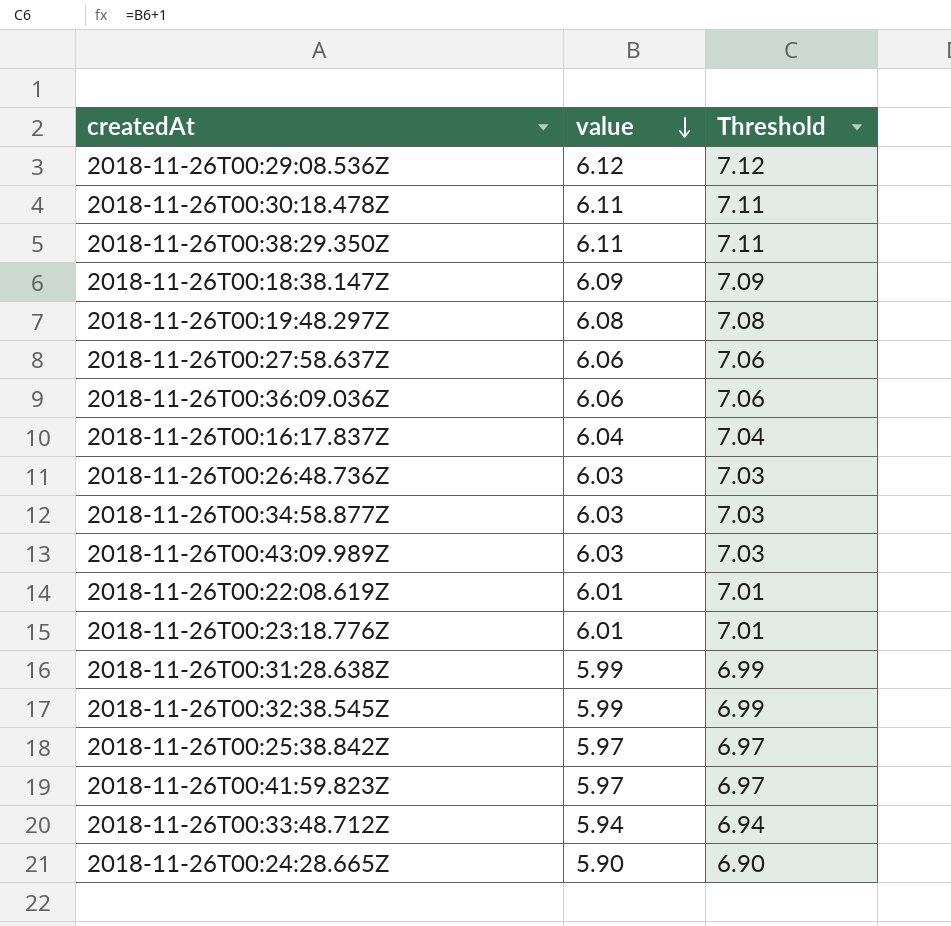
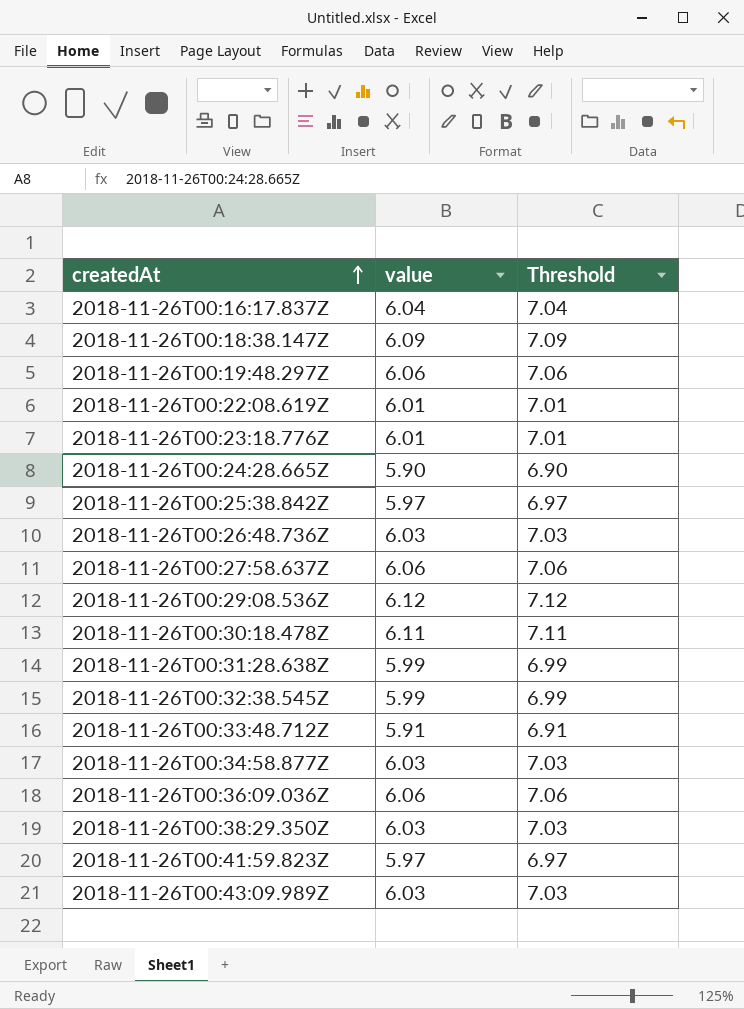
row order: value descending -> createdAt ascending
2018-11-26T00:19:48.297Z | value: 6.08 -> 6.06
2018-11-26T00:19:48.297Z | Threshold: 7.08 -> 7.06
2018-11-26T00:33:48.712Z | value: 5.94 -> 5.91
2018-11-26T00:33:48.712Z | Threshold: 6.94 -> 6.91
2018-11-26T00:38:29.350Z | value: 6.11 -> 6.03
2018-11-26T00:38:29.350Z | Threshold: 7.11 -> 7.03

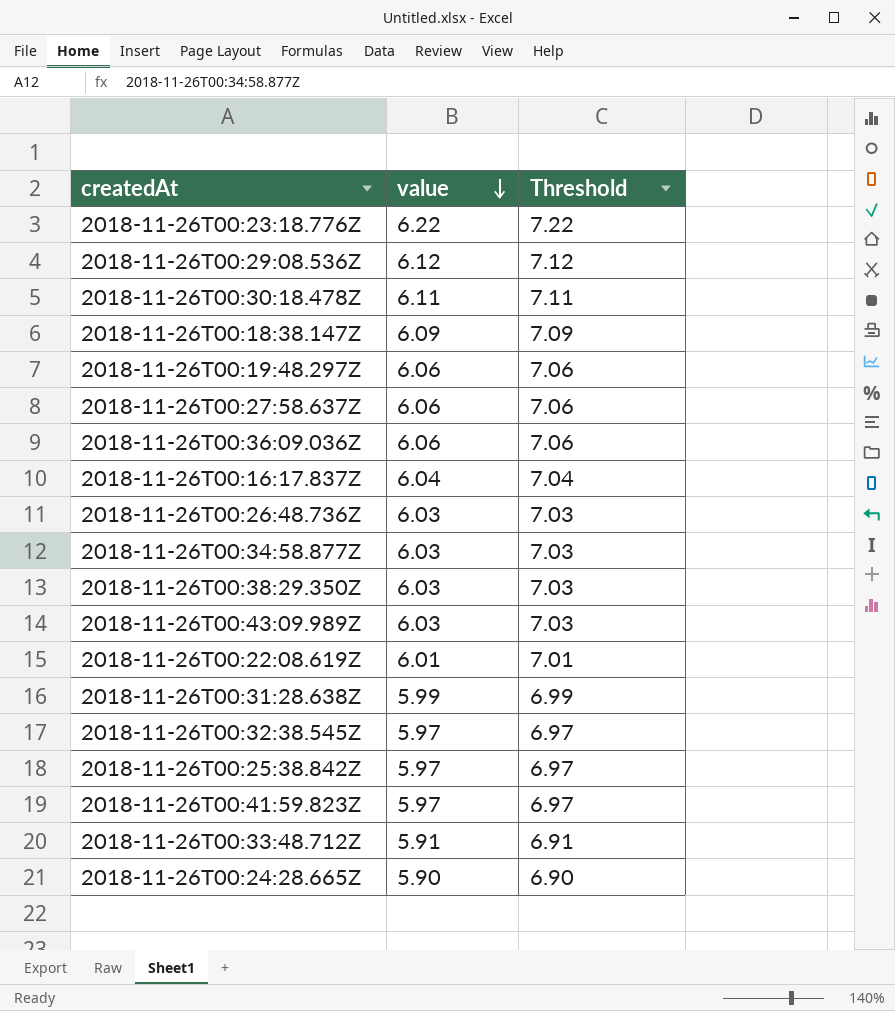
row order: createdAt ascending -> value descending
2018-11-26T00:23:18.776Z | value: 6.01 -> 6.22
2018-11-26T00:23:18.776Z | Threshold: 7.01 -> 7.22
2018-11-26T00:32:38.545Z | value: 5.99 -> 5.97
2018-11-26T00:32:38.545Z | Threshold: 6.99 -> 6.97

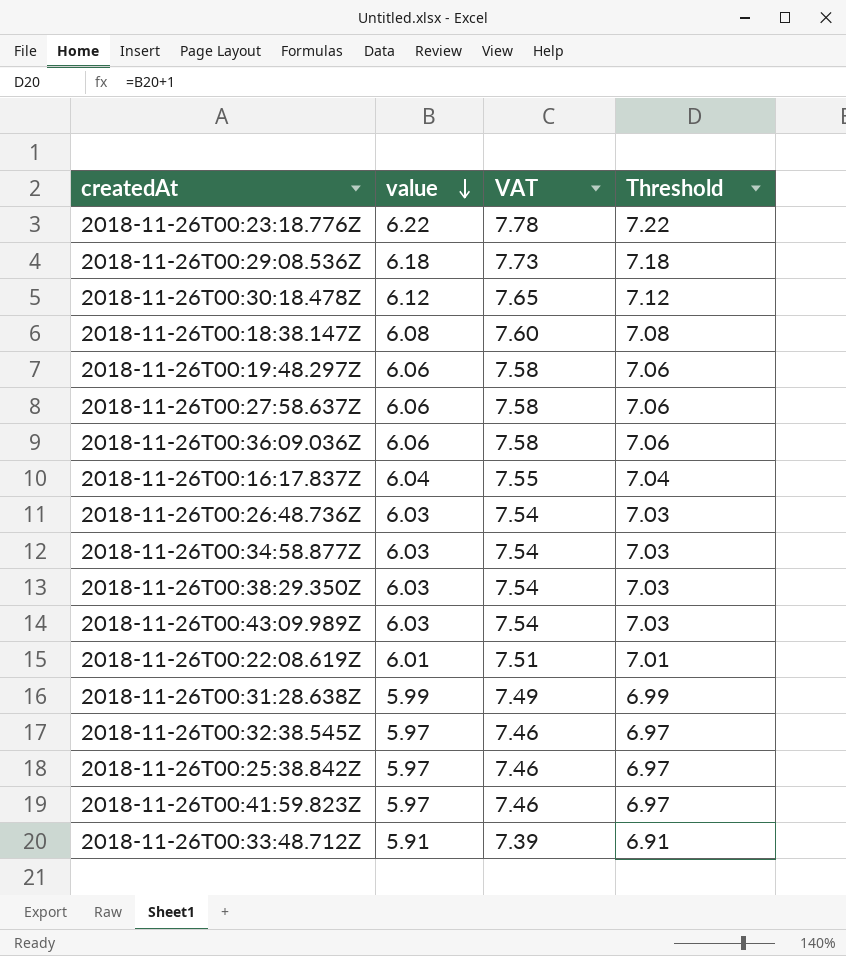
column VAT | formula: none -> [value] * 1.25
row 2018-11-26T00:24:28.665Z: 5.90 | 6.90 -> none
2018-11-26T00:29:08.536Z | value: 6.12 -> 6.18
2018-11-26T00:29:08.536Z | Threshold: 7.12 -> 7.18
2018-11-26T00:30:18.478Z | value: 6.11 -> 6.12
2018-11-26T00:30:18.478Z | Threshold: 7.11 -> 7.12
2018-11-26T00:18:38.147Z | value: 6.09 -> 6.08
2018-11-26T00:18:38.147Z | Threshold: 7.09 -> 7.08

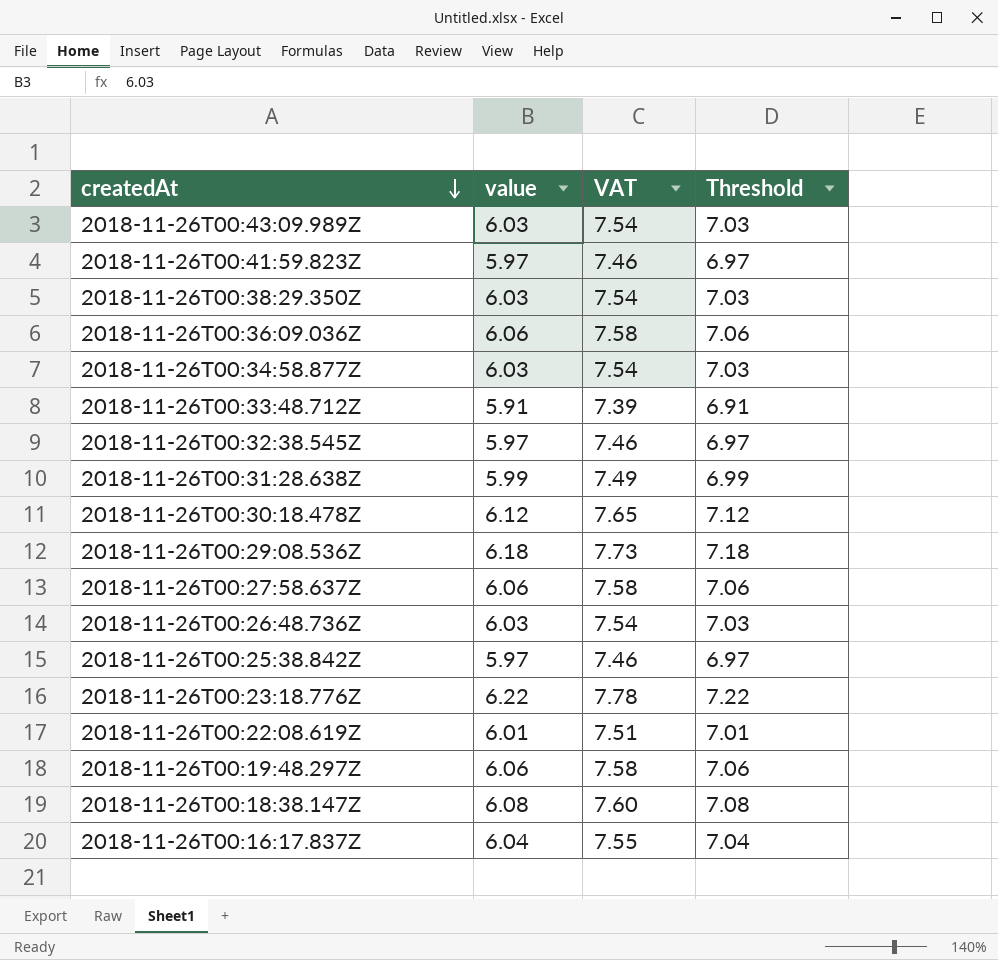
row order: value descending -> createdAt descending

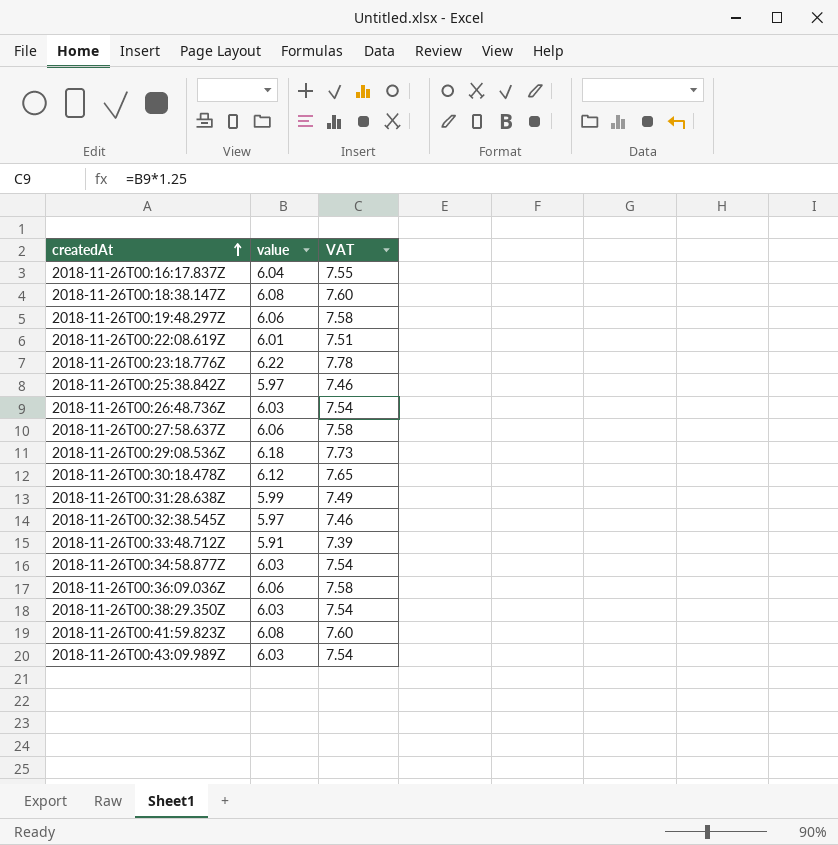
row order: createdAt descending -> createdAt ascending
column Threshold | formula: [value] + 1 -> none
2018-11-26T00:41:59.823Z | value: 5.97 -> 6.08
2018-11-26T00:41:59.823Z | VAT: 7.46 -> 7.60

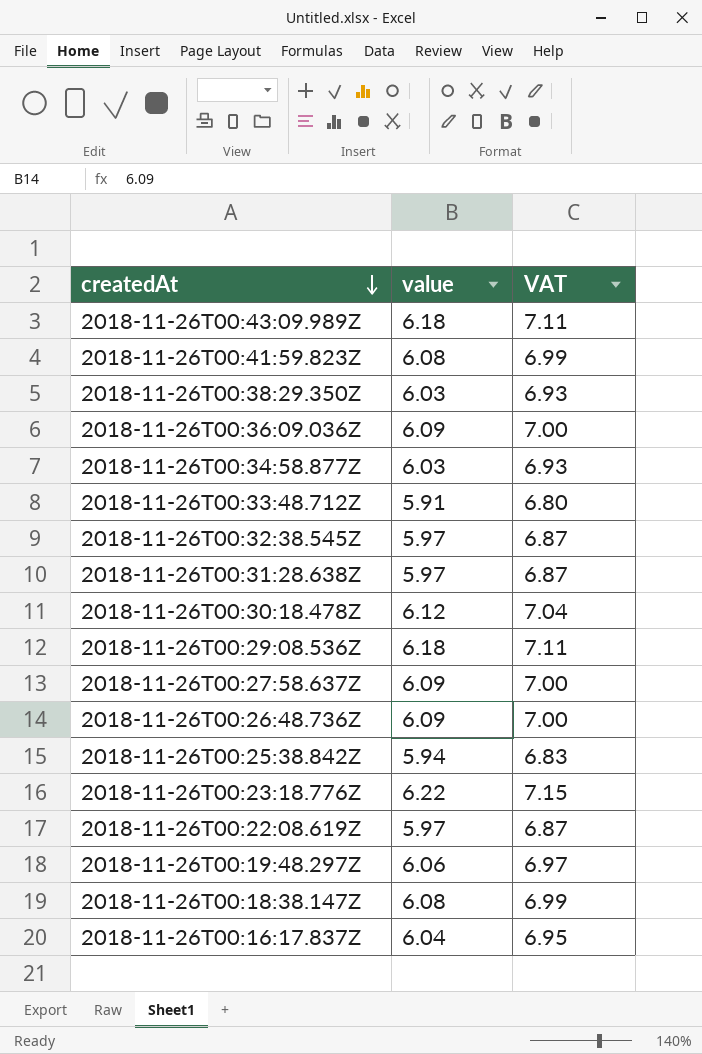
row order: createdAt ascending -> createdAt descending
column VAT | formula: [value] * 1.25 -> [value] * 1.15
2018-11-26T00:43:09.989Z | value: 6.03 -> 6.18
2018-11-26T00:36:09.036Z | value: 6.06 -> 6.09
2018-11-26T00:31:28.638Z | value: 5.99 -> 5.97
2018-11-26T00:27:58.637Z | value: 6.06 -> 6.09
2018-11-26T00:26:48.736Z | value: 6.03 -> 6.09
2018-11-26T00:25:38.842Z | value: 5.97 -> 5.94
2018-11-26T00:22:08.619Z | value: 6.01 -> 5.97

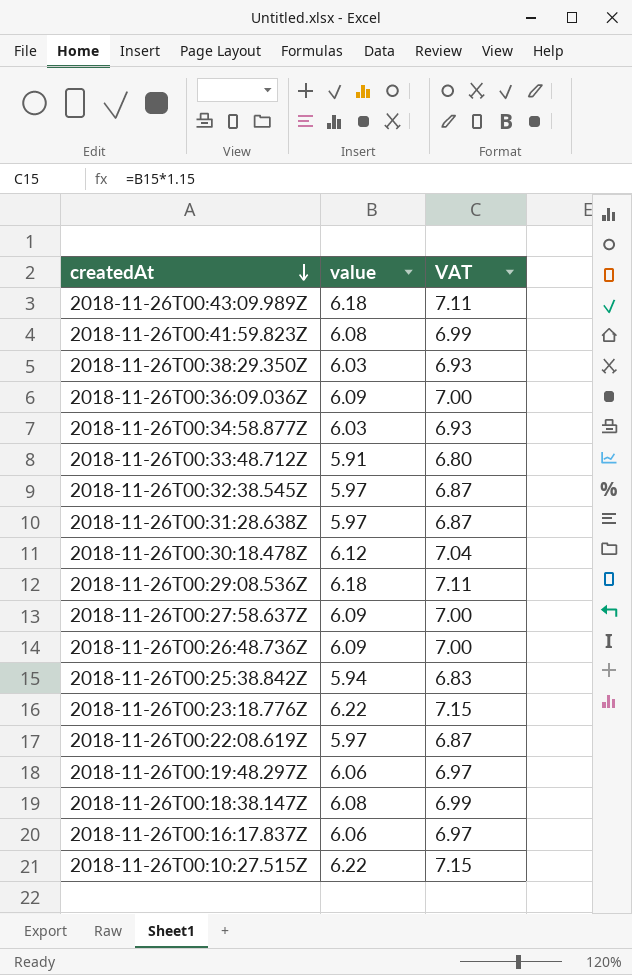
2018-11-26T00:16:17.837Z | value: 6.04 -> 6.06
2018-11-26T00:16:17.837Z | VAT: 6.95 -> 6.97
row 2018-11-26T00:10:27.515Z: none -> 6.22 | 7.15

